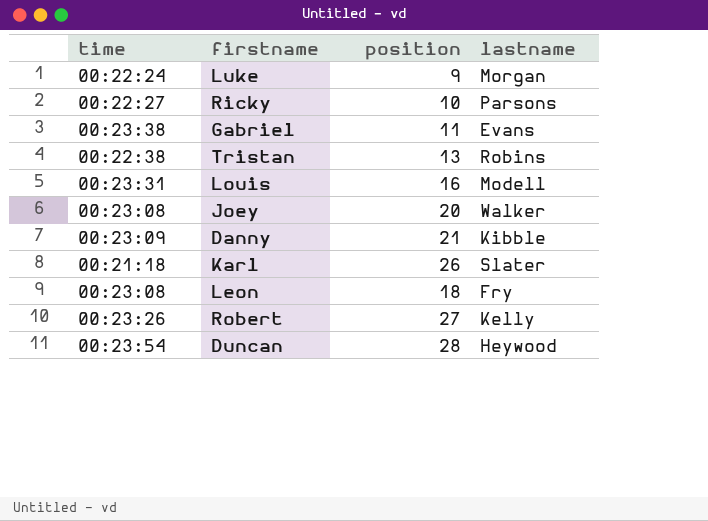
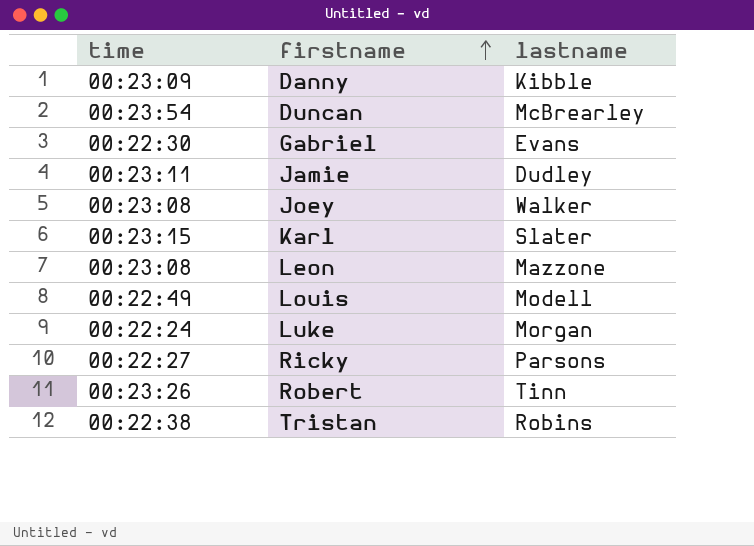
row order: none -> firstname ascending
column position | position: 3 -> none
Duncan | lastname: Heywood -> McBrearley
Gabriel | time: 00:23:38 -> 00:22:30
row Jamie: none -> 00:23:11 | Dudley
Karl | time: 00:21:18 -> 00:23:15
Leon | lastname: Fry -> Mazzone
Louis | time: 00:23:31 -> 00:22:49
Robert | lastname: Kelly -> Tinn

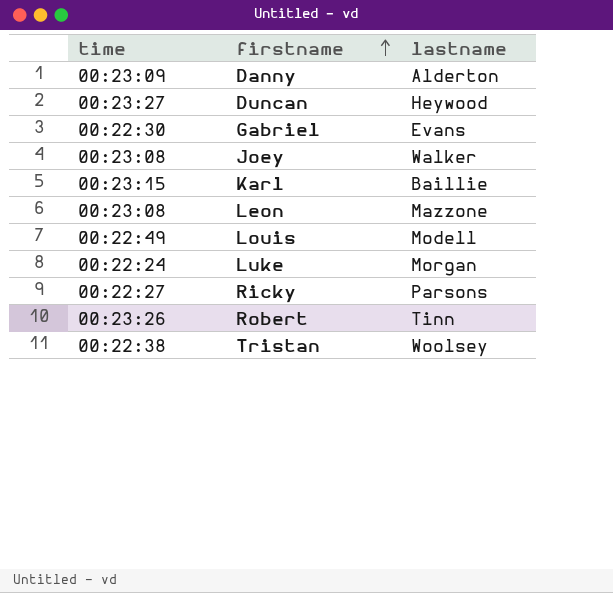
row Jamie: 00:23:11 | Dudley -> none
Danny | lastname: Kibble -> Alderton
Duncan | time: 00:23:54 -> 00:23:27
Duncan | lastname: McBrearley -> Heywood
Karl | lastname: Slater -> Baillie
Tristan | lastname: Robins -> Woolsey

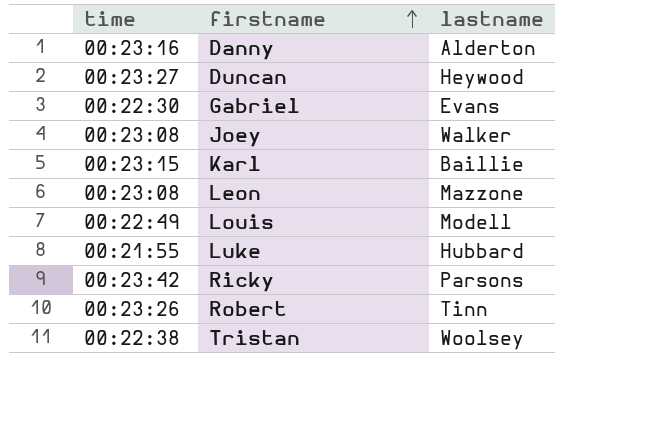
Danny | time: 00:23:09 -> 00:23:16
Luke | time: 00:22:24 -> 00:21:55
Luke | lastname: Morgan -> Hubbard
Ricky | time: 00:22:27 -> 00:23:42

